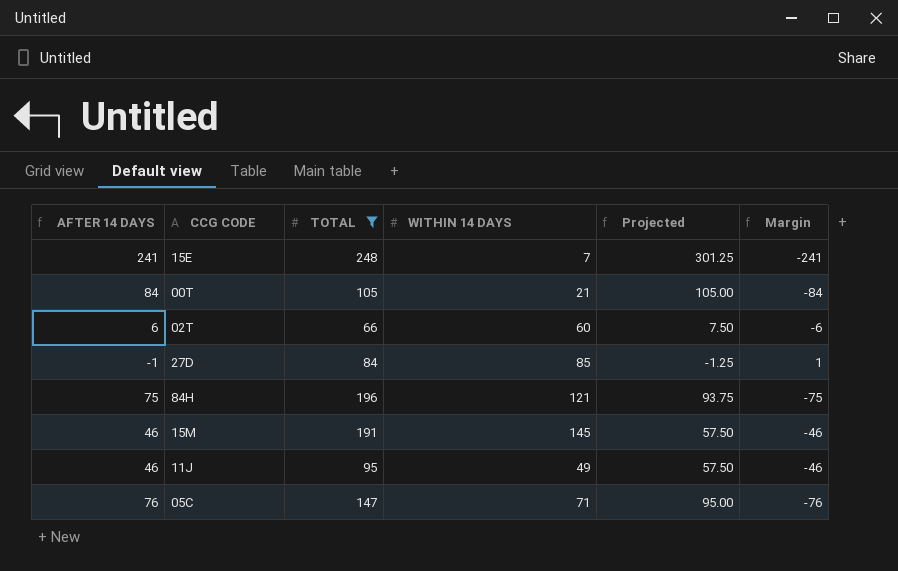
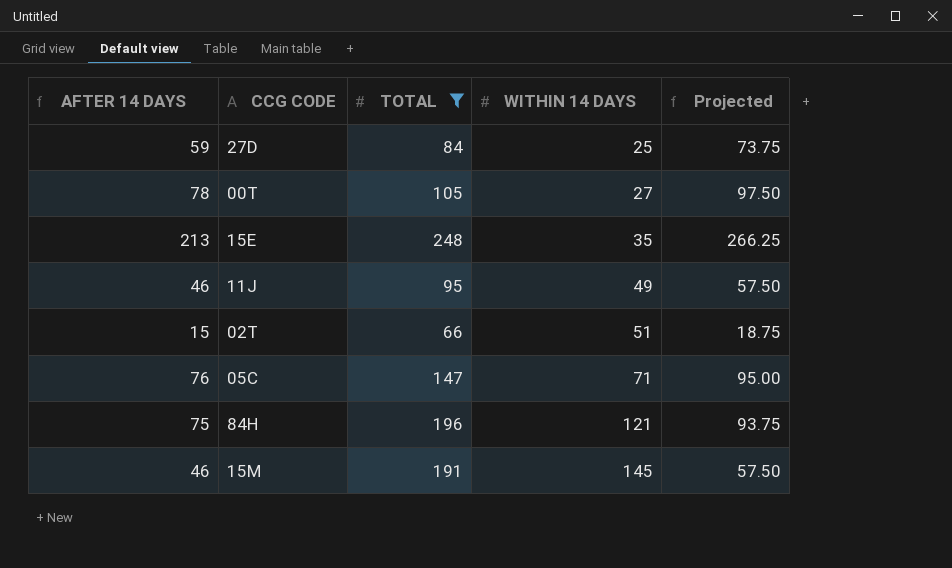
row order: none -> WITHIN 14 DAYS ascending
column Margin | formula: [WITHIN 14 DAYS] - [TOTAL] -> none
27D | AFTER 14 DAYS: -1 -> 59
27D | WITHIN 14 DAYS: 85 -> 25
27D | Projected: -1.25 -> 73.75
00T | AFTER 14 DAYS: 84 -> 78
00T | WITHIN 14 DAYS: 21 -> 27
00T | Projected: 105.00 -> 97.50
15E | AFTER 14 DAYS: 241 -> 213
15E | WITHIN 14 DAYS: 7 -> 35
15E | Projected: 301.25 -> 266.25
02T | AFTER 14 DAYS: 6 -> 15
02T | WITHIN 14 DAYS: 60 -> 51
02T | Projected: 7.50 -> 18.75

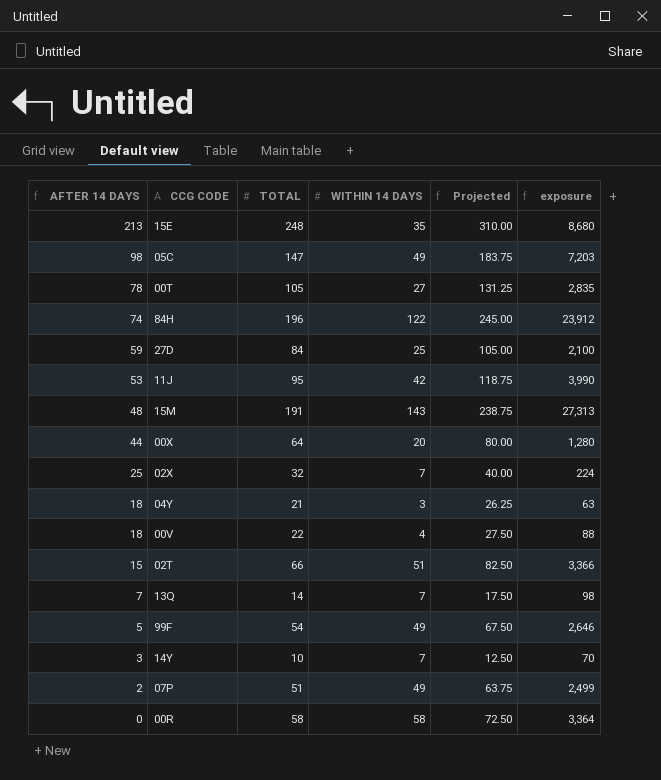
filter: TOTAL >= 66 -> none
row order: WITHIN 14 DAYS ascending -> AFTER 14 DAYS descending
column Projected | formula: [AFTER 14 DAYS] * 1.25 -> [TOTAL] * 1.25
column exposure | formula: none -> [TOTAL] * [WITHIN 14 DAYS]
05C | AFTER 14 DAYS: 76 -> 98
05C | WITHIN 14 DAYS: 71 -> 49
84H | AFTER 14 DAYS: 75 -> 74
84H | WITHIN 14 DAYS: 121 -> 122
11J | AFTER 14 DAYS: 46 -> 53
11J | WITHIN 14 DAYS: 49 -> 42
15M | AFTER 14 DAYS: 46 -> 48
15M | WITHIN 14 DAYS: 145 -> 143

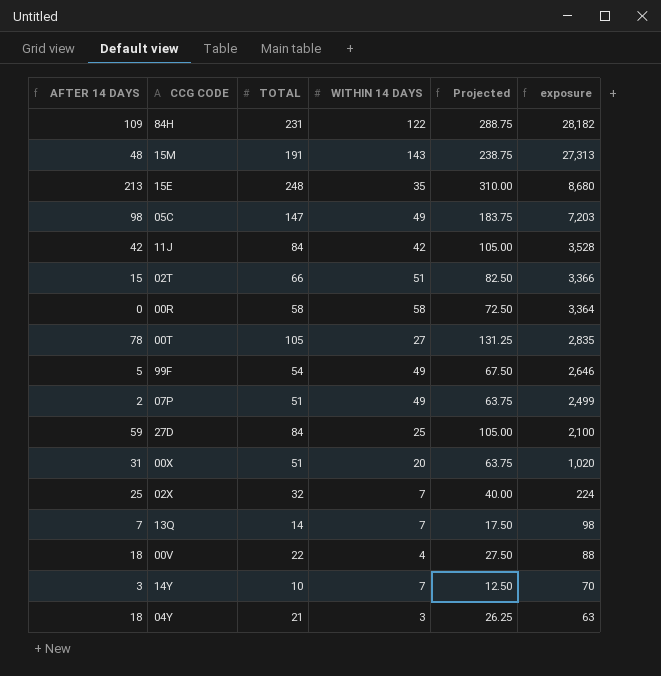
row order: AFTER 14 DAYS descending -> exposure descending
84H | AFTER 14 DAYS: 74 -> 109
84H | TOTAL: 196 -> 231
84H | Projected: 245.00 -> 288.75
84H | exposure: 23,912 -> 28,182
11J | AFTER 14 DAYS: 53 -> 42
11J | TOTAL: 95 -> 84
11J | Projected: 118.75 -> 105.00
11J | exposure: 3,990 -> 3,528
00X | AFTER 14 DAYS: 44 -> 31
00X | TOTAL: 64 -> 51
00X | Projected: 80.00 -> 63.75
00X | exposure: 1,280 -> 1,020

